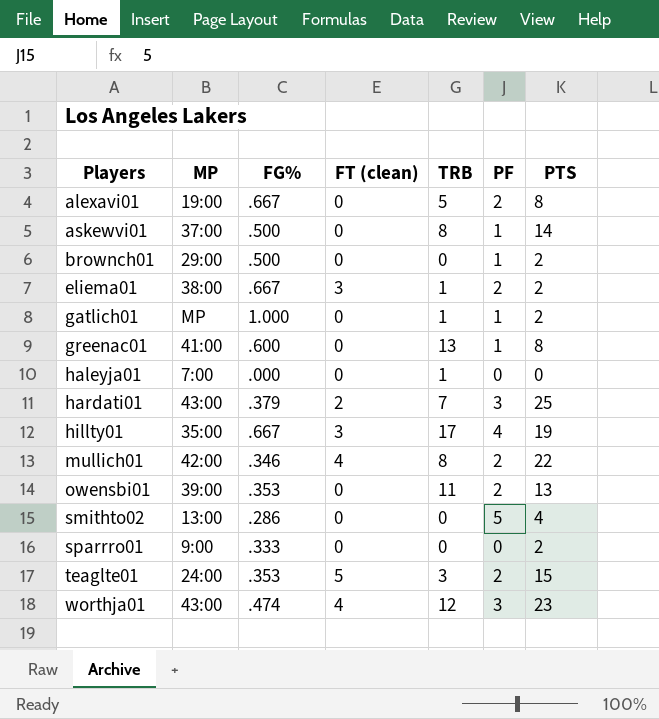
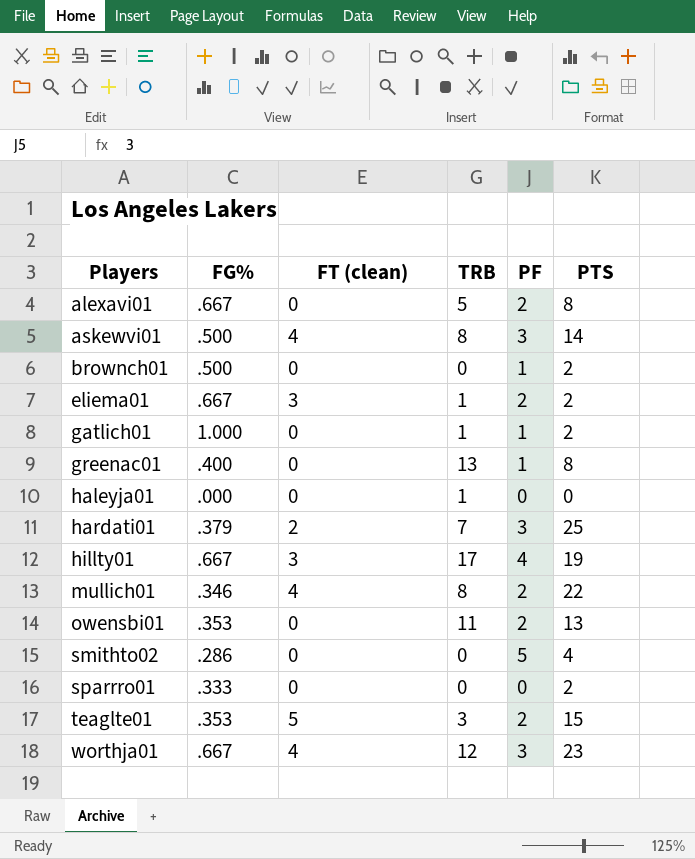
column MP | position: 2 -> none
askewvi01 | FT (clean): 0 -> 4
askewvi01 | PF: 1 -> 3
greenac01 | FG%: .600 -> .400
worthja01 | FG%: .474 -> .667

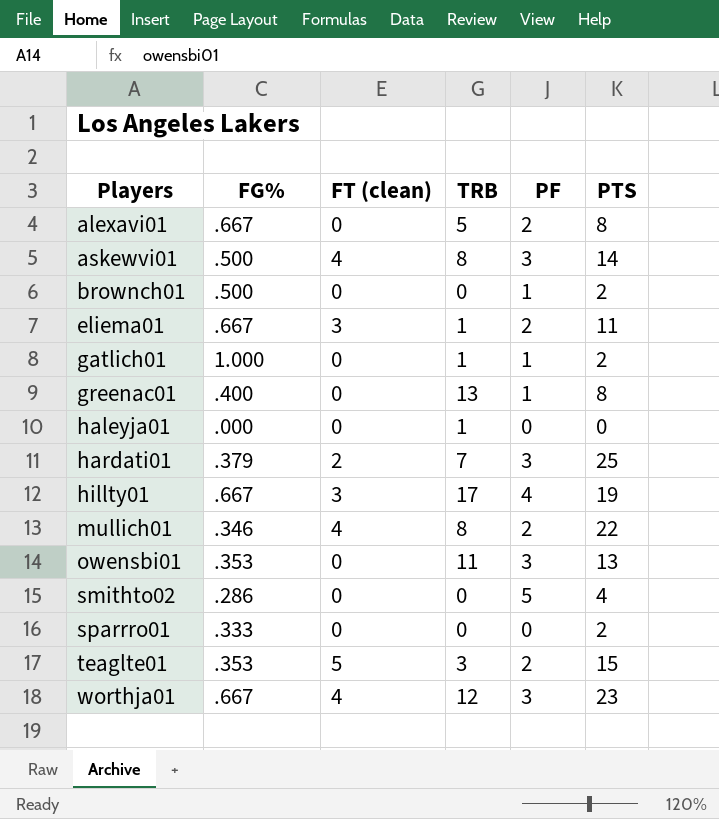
eliema01 | PTS: 2 -> 11
owensbi01 | PF: 2 -> 3

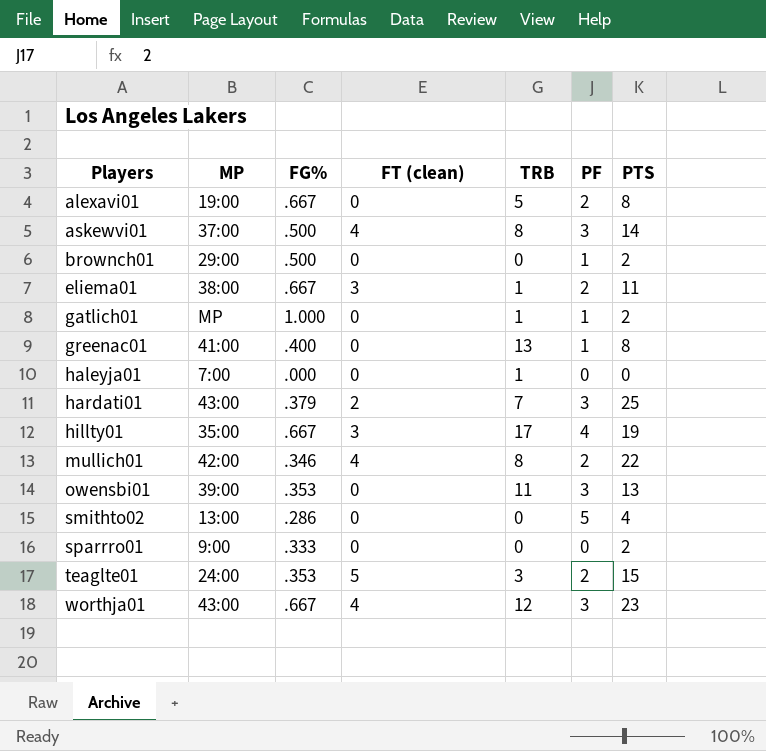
column MP | position: none -> 2

